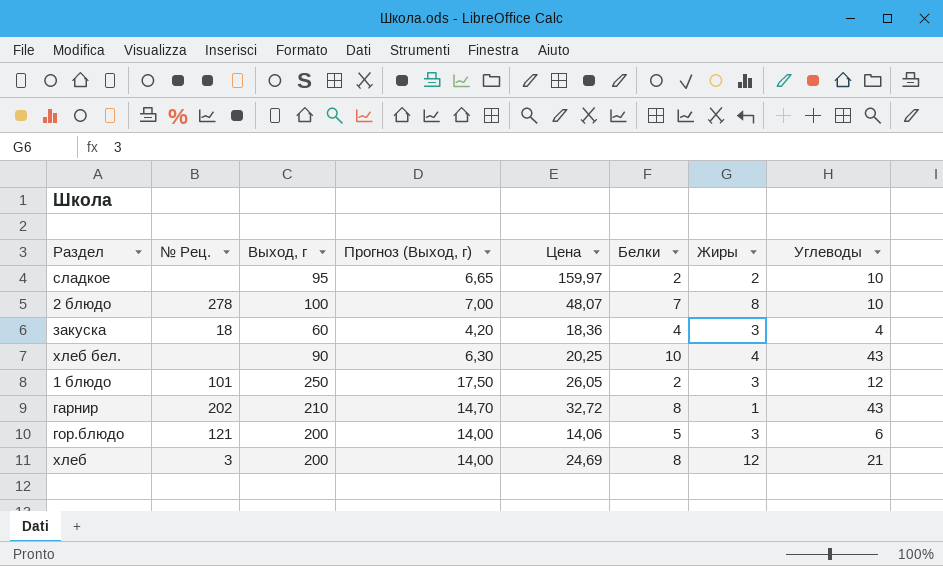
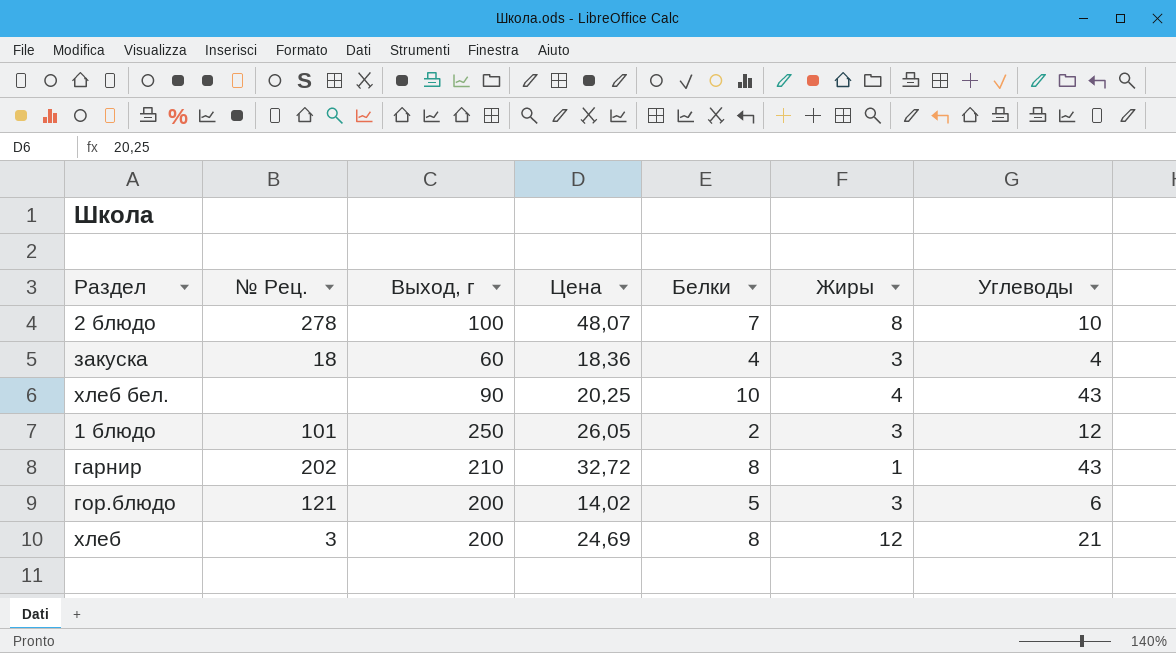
column Прогноз (Выход, г) | formula: [Выход, г] * 0,07 -> none
row сладкое: none | 95 | 6,65 | 159,97 | 2 | 2 | 10 -> none
гор.блюдо | Цена: 14,06 -> 14,02

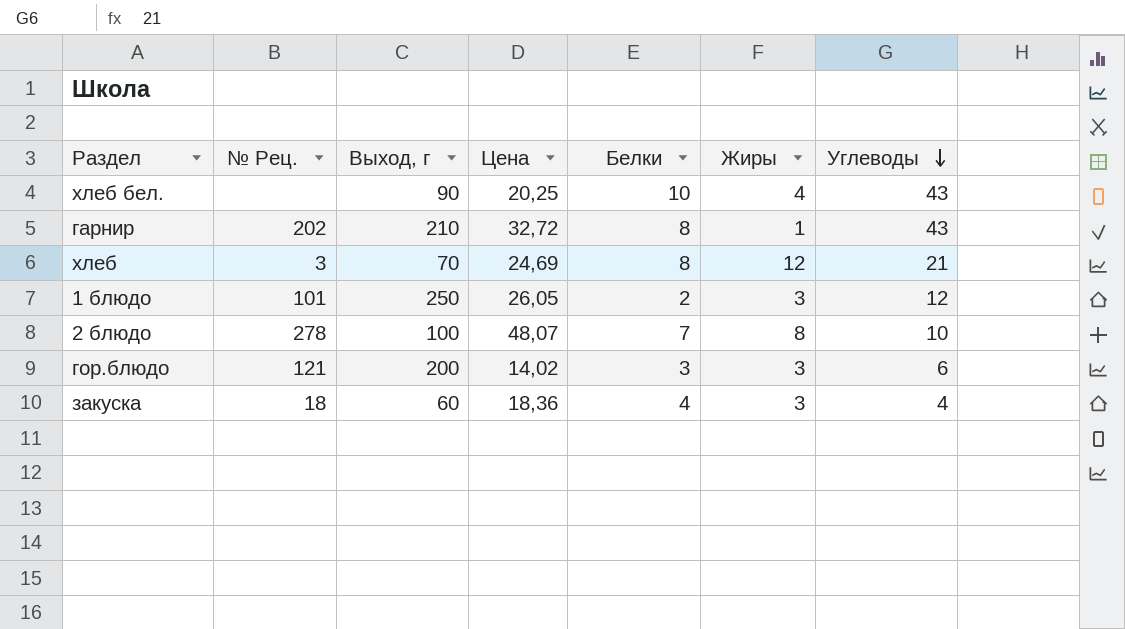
row order: none -> Углеводы descending
хлеб | Выход, г: 200 -> 70
гор.блюдо | Белки: 5 -> 3

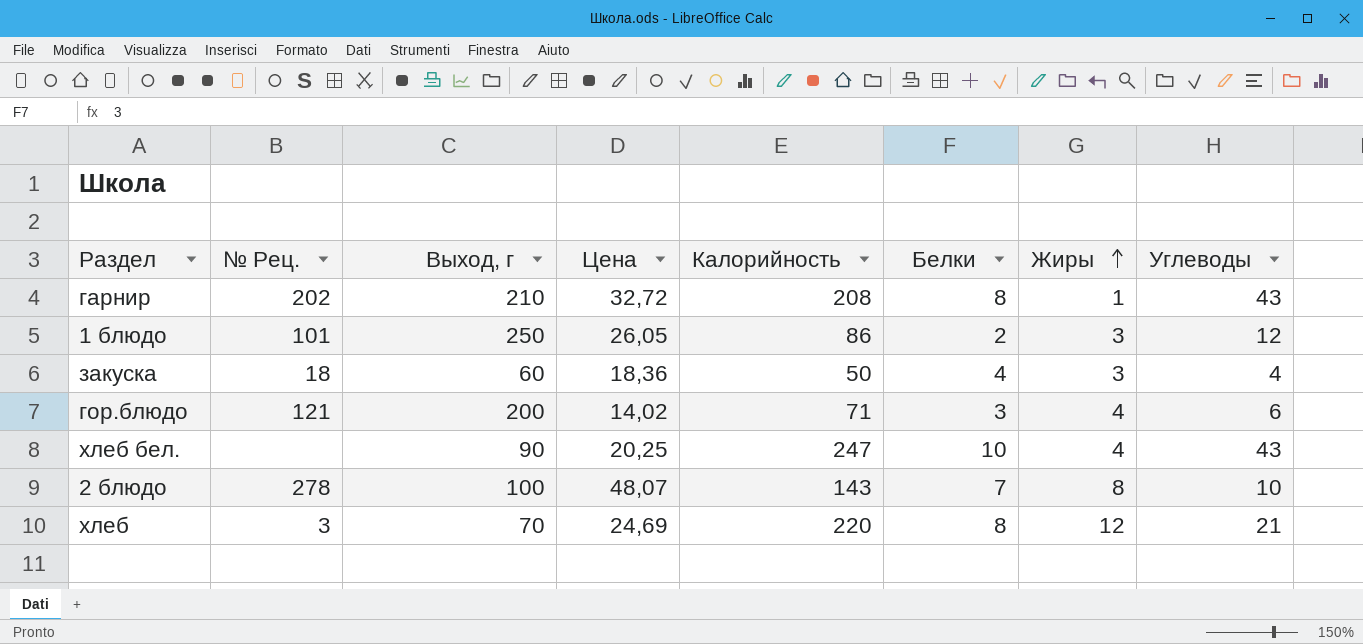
row order: Углеводы descending -> Жиры ascending
column Калорийность | position: none -> 5
гор.блюдо | Жиры: 3 -> 4

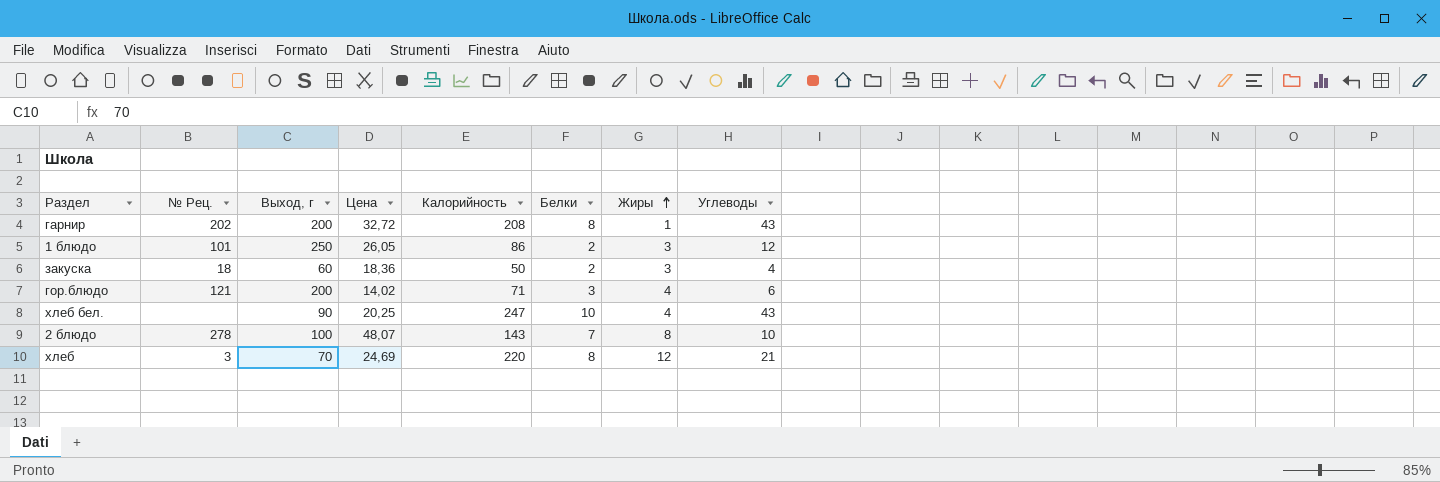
гарнир | Выход, г: 210 -> 200
закуска | Белки: 4 -> 2

